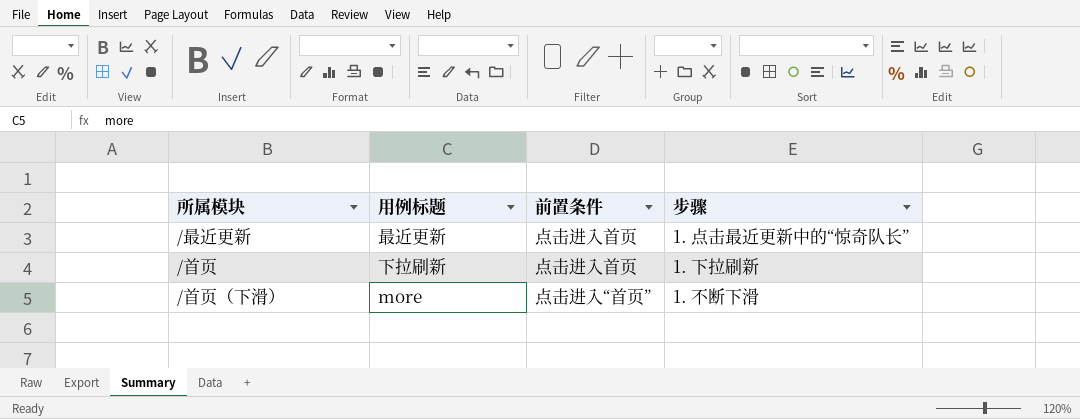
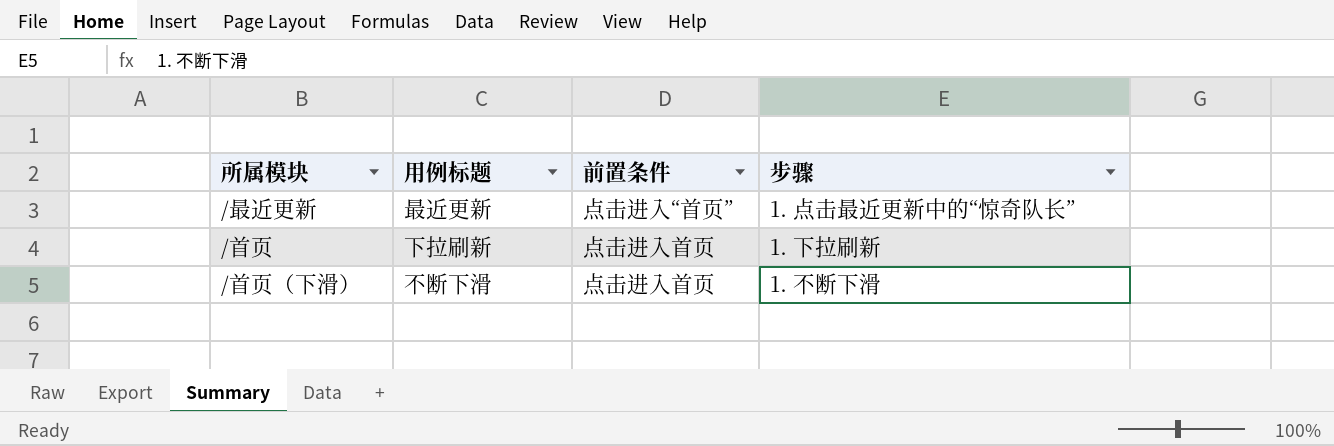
/最近更新 | 前置条件: 点击进入首页 -> 点击进入“首页”
/首页（下滑） | 用例标题: more -> 不断下滑
/首页（下滑） | 前置条件: 点击进入“首页” -> 点击进入首页

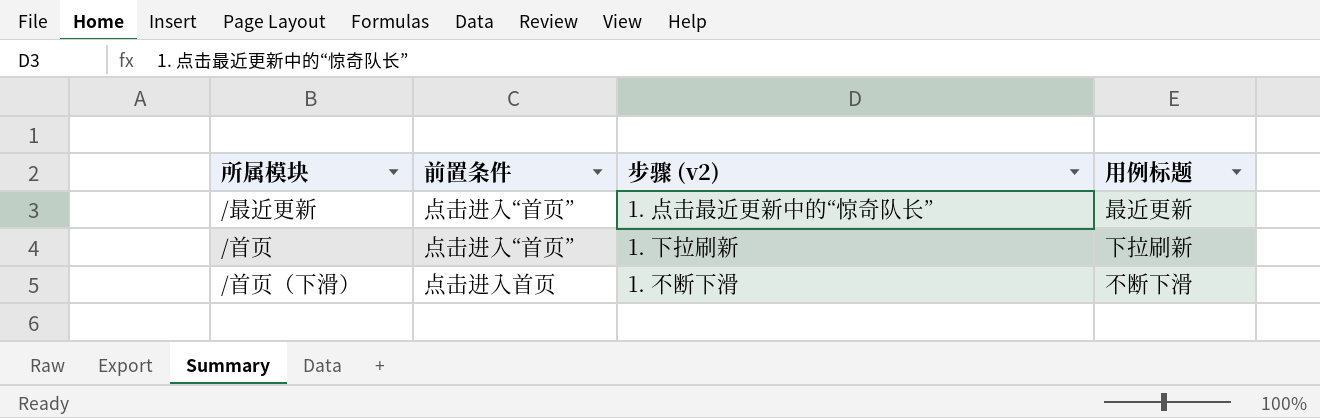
column name: 步骤 -> 步骤 (v2)
column 用例标题 | position: 2 -> 4
/首页 | 前置条件: 点击进入首页 -> 点击进入“首页”

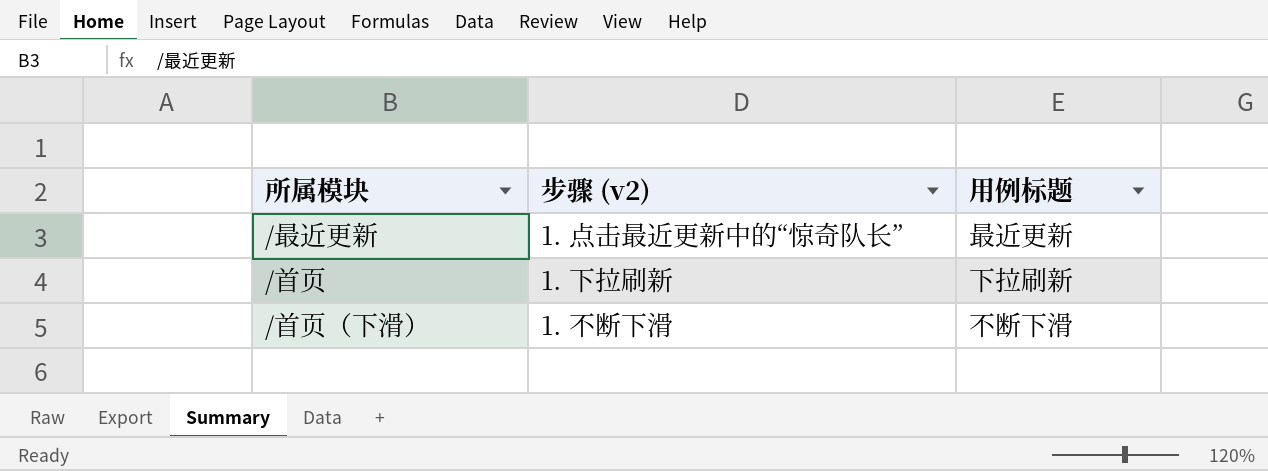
column 前置条件 | position: 2 -> none

